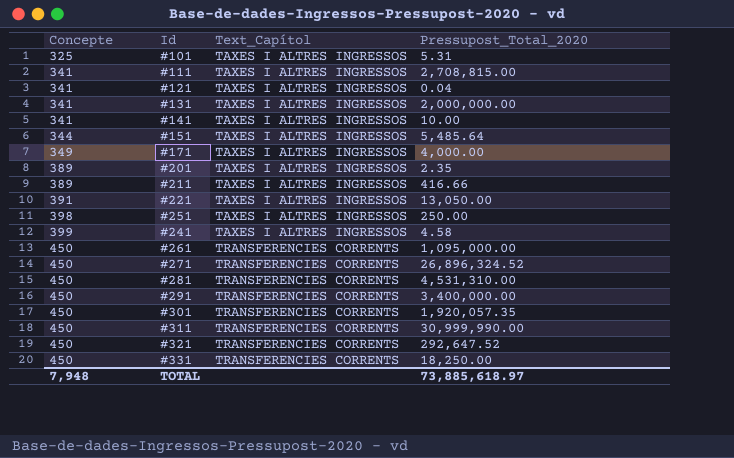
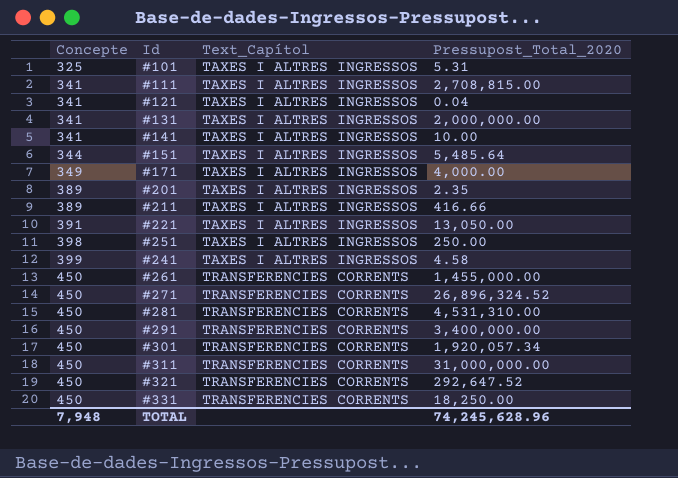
#261 | Pressupost_Total_2020: 1,095,000.00 -> 1,455,000.00
#301 | Pressupost_Total_2020: 1,920,057.35 -> 1,920,057.34
#311 | Pressupost_Total_2020: 30,999,990.00 -> 31,000,000.00
TOTAL | Pressupost_Total_2020: 73,885,618.97 -> 74,245,628.96

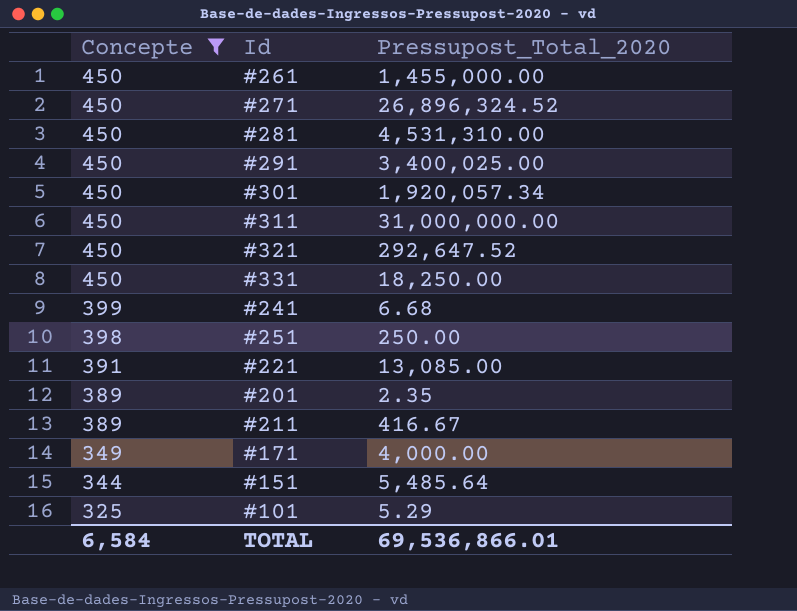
filter: none -> Concepte != 341
row order: Concepte ascending -> Concepte descending
column Text_Capítol | position: 3 -> none
#291 | Pressupost_Total_2020: 3,400,000.00 -> 3,400,025.00
#241 | Pressupost_Total_2020: 4.58 -> 6.68
#221 | Pressupost_Total_2020: 13,050.00 -> 13,085.00
#211 | Pressupost_Total_2020: 416.66 -> 416.67
#101 | Pressupost_Total_2020: 5.31 -> 5.29
TOTAL | Concepte: 7,948 -> 6,584
TOTAL | Pressupost_Total_2020: 74,245,628.96 -> 69,536,866.01

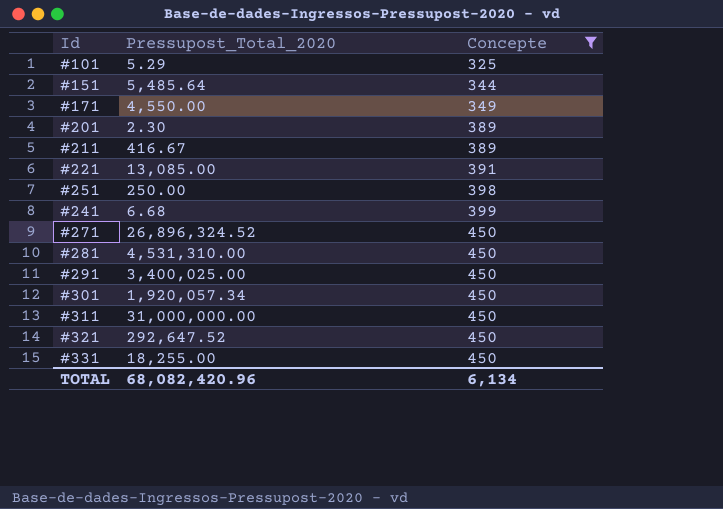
row order: Concepte descending -> Concepte ascending
column Concepte | position: 1 -> 3
row #261: 450 | 1,455,000.00 -> none
#171 | Pressupost_Total_2020: 4,000.00 -> 4,550.00
#201 | Pressupost_Total_2020: 2.35 -> 2.30
#331 | Pressupost_Total_2020: 18,250.00 -> 18,255.00
TOTAL | Pressupost_Total_2020: 69,536,866.01 -> 68,082,420.96
TOTAL | Concepte: 6,584 -> 6,134

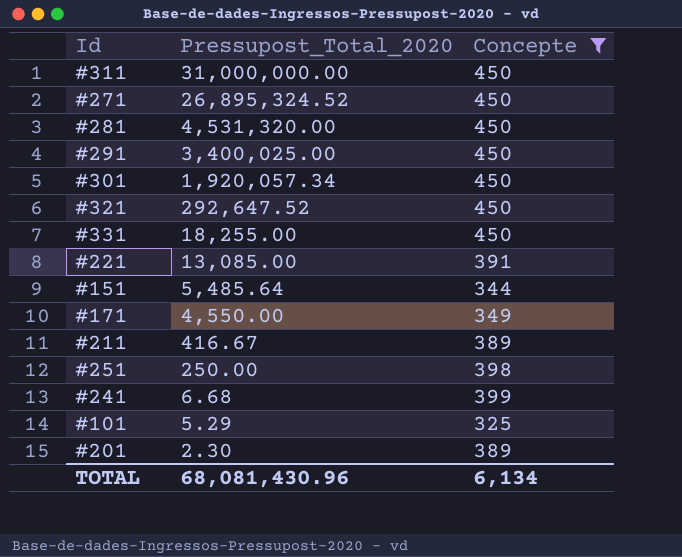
row order: Concepte ascending -> Pressupost_Total_2020 descending
#271 | Pressupost_Total_2020: 26,896,324.52 -> 26,895,324.52
#281 | Pressupost_Total_2020: 4,531,310.00 -> 4,531,320.00
TOTAL | Pressupost_Total_2020: 68,082,420.96 -> 68,081,430.96

